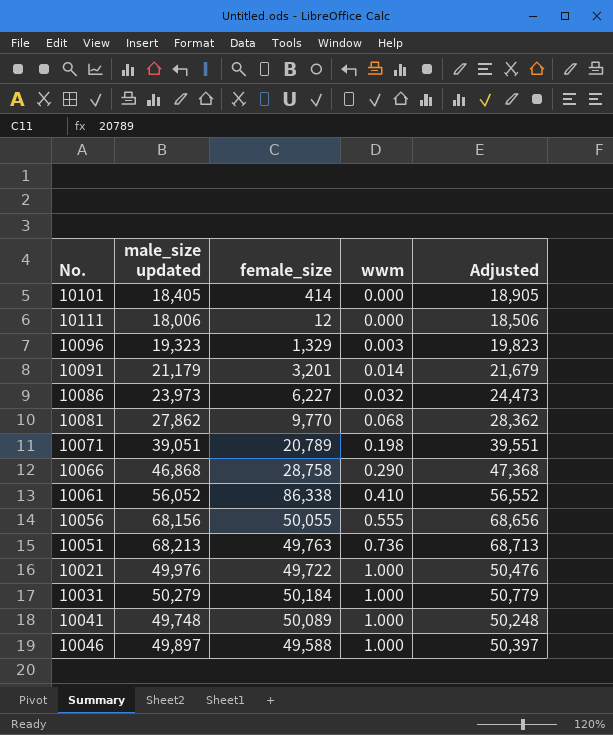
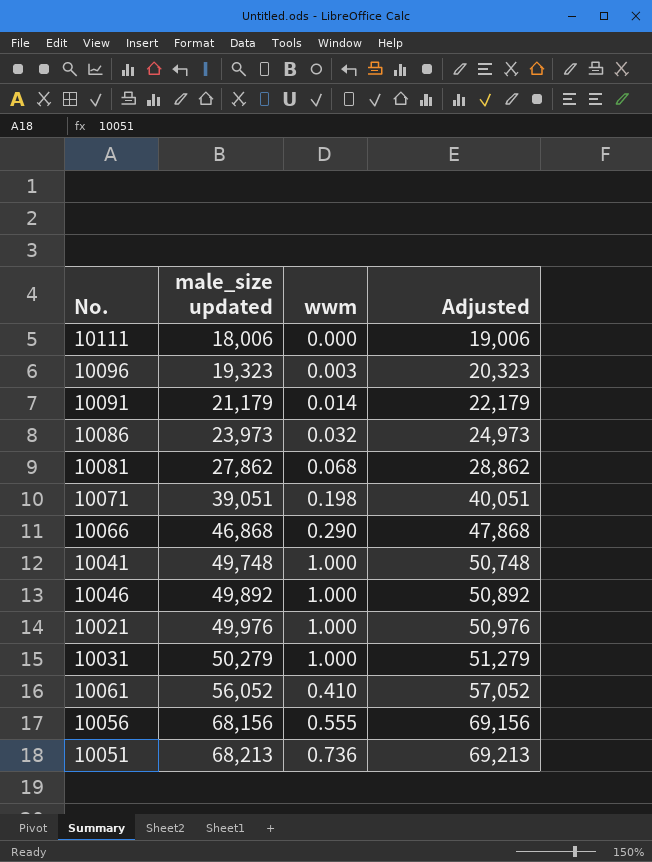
row order: wwm ascending -> male_size updated ascending
column female_size | position: 3 -> none
column Adjusted | formula: [male_size updated] + 500 -> [male_size updated] + 1000
row 10101: 18,405 | 414 | 0.000 | 18,905 -> none
10046 | male_size updated: 49,897 -> 49,892

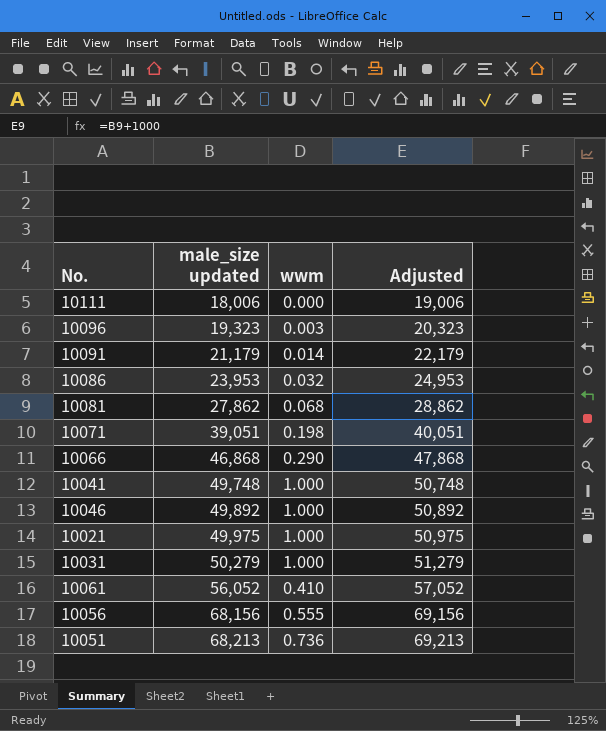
10086 | male_size updated: 23,973 -> 23,953
10086 | Adjusted: 24,973 -> 24,953
10021 | male_size updated: 49,976 -> 49,975
10021 | Adjusted: 50,976 -> 50,975

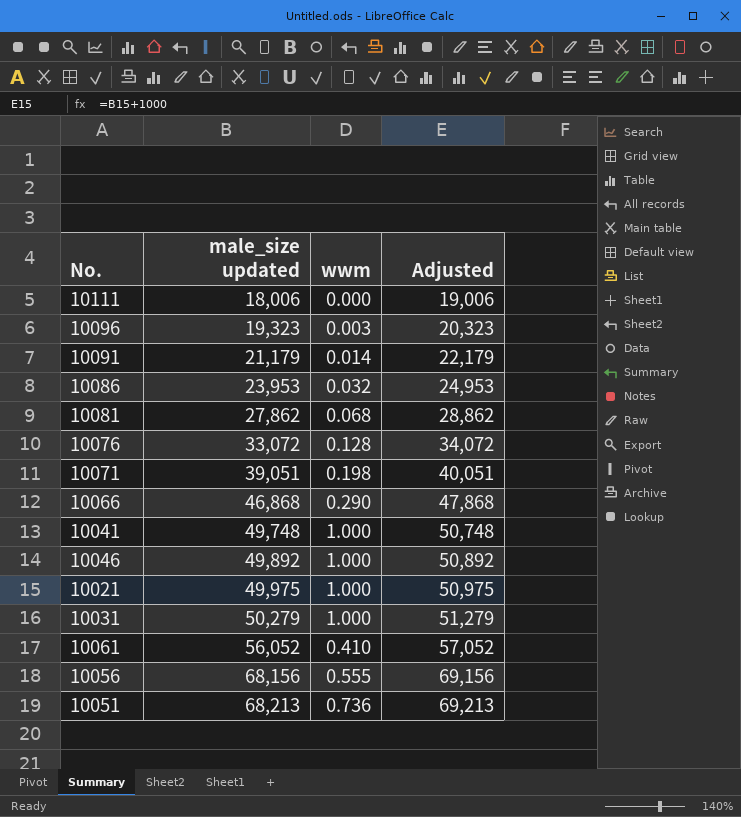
row 10076: none -> 33,072 | 0.128 | 34,072

